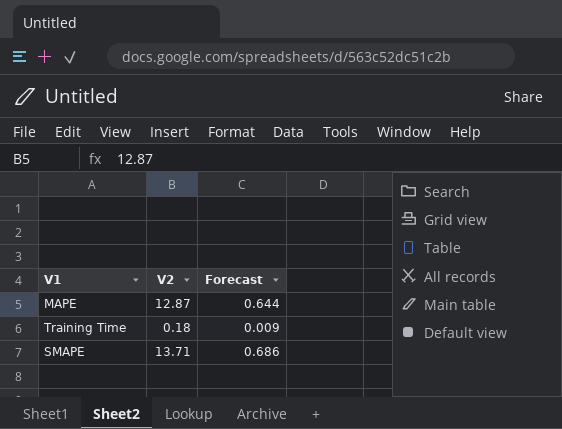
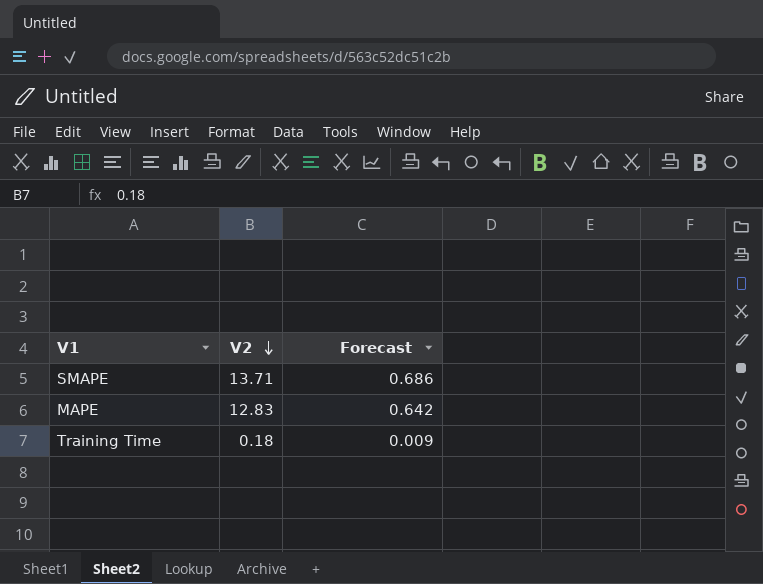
row order: none -> V2 descending
MAPE | V2: 12.87 -> 12.83
MAPE | Forecast: 0.644 -> 0.642

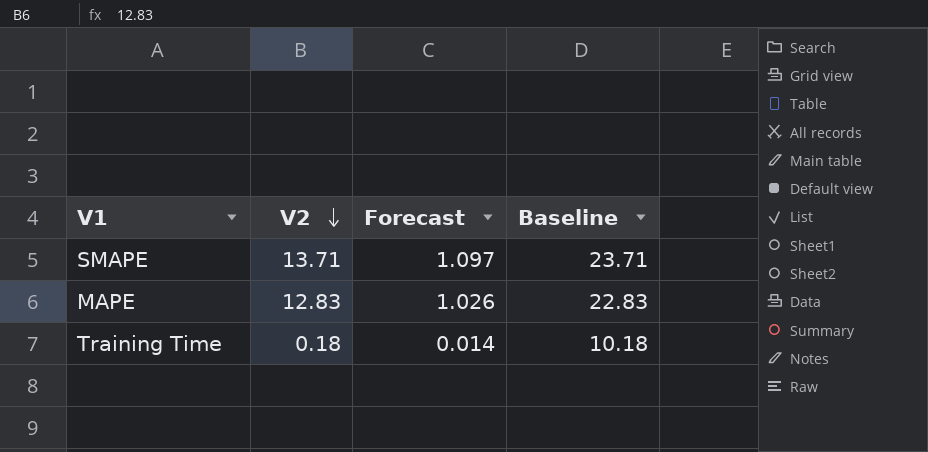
column Forecast | formula: [V2] * 0.05 -> [V2] * 0.08
column Baseline | formula: none -> [V2] + 10

